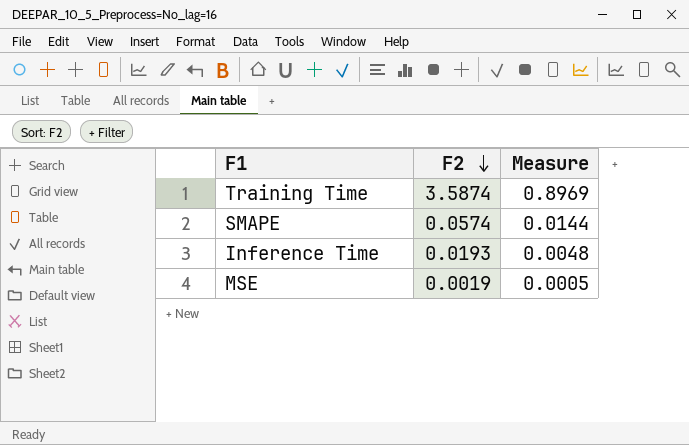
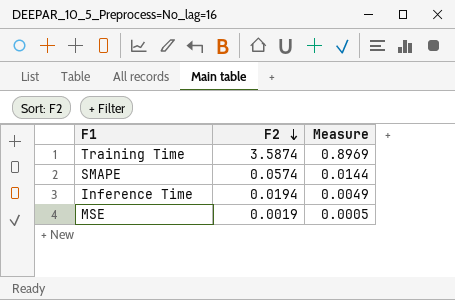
Inference Time | F2: 0.0193 -> 0.0194
Inference Time | Measure: 0.0048 -> 0.0049

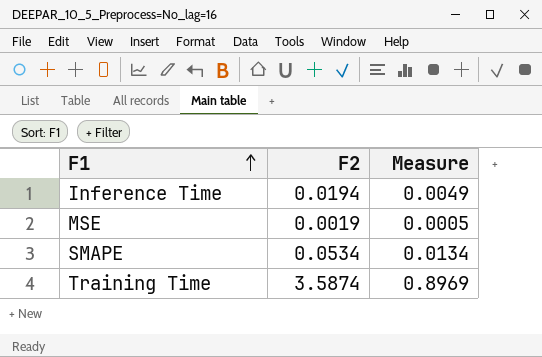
row order: F2 descending -> F1 ascending
SMAPE | F2: 0.0574 -> 0.0534
SMAPE | Measure: 0.0144 -> 0.0134

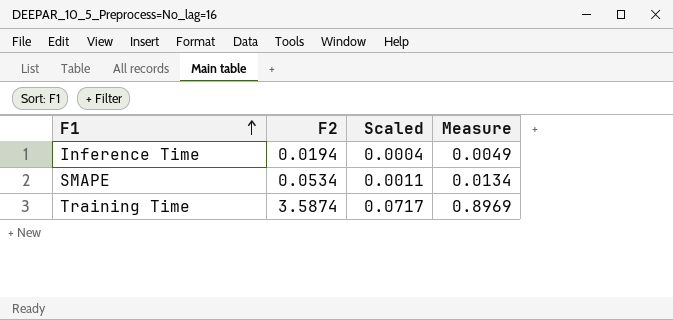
column Scaled | formula: none -> [F2] * 0.02
row MSE: 0.0019 | 0.0005 -> none

